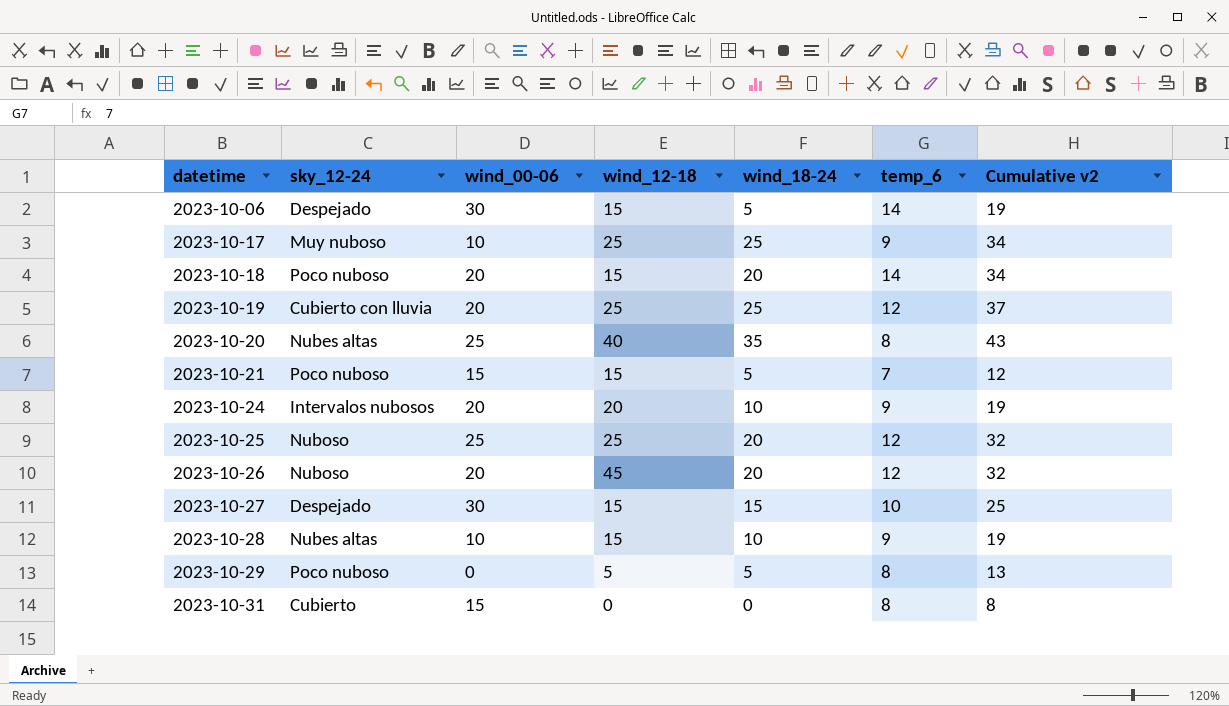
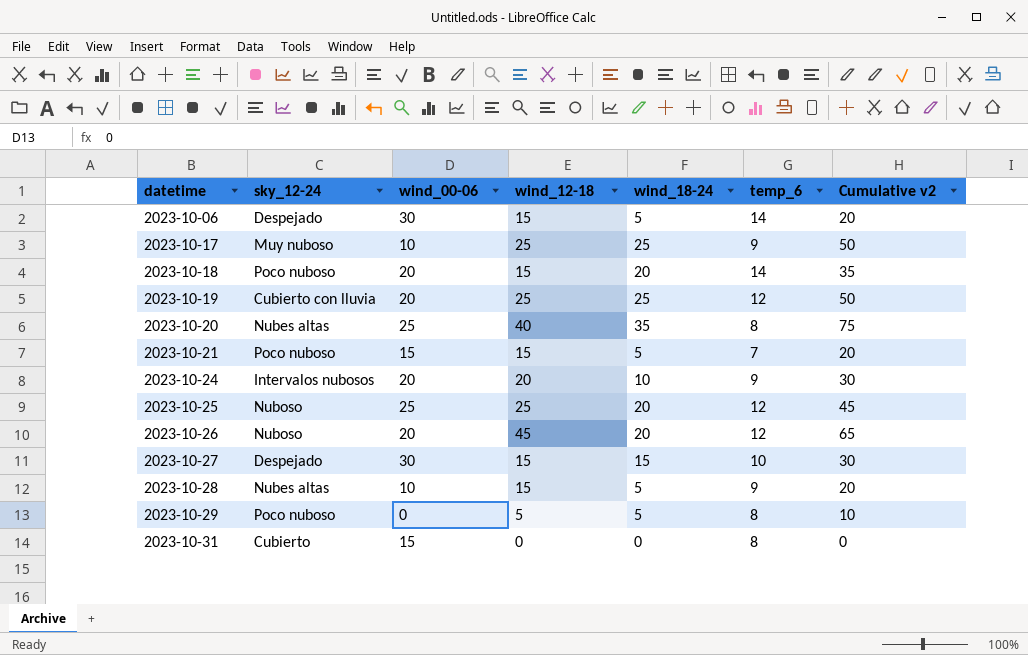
column Cumulative v2 | formula: [wind_18-24] + [temp_6] -> [wind_12-18] + [wind_18-24]
2023-10-28 | wind_18-24: 10 -> 5

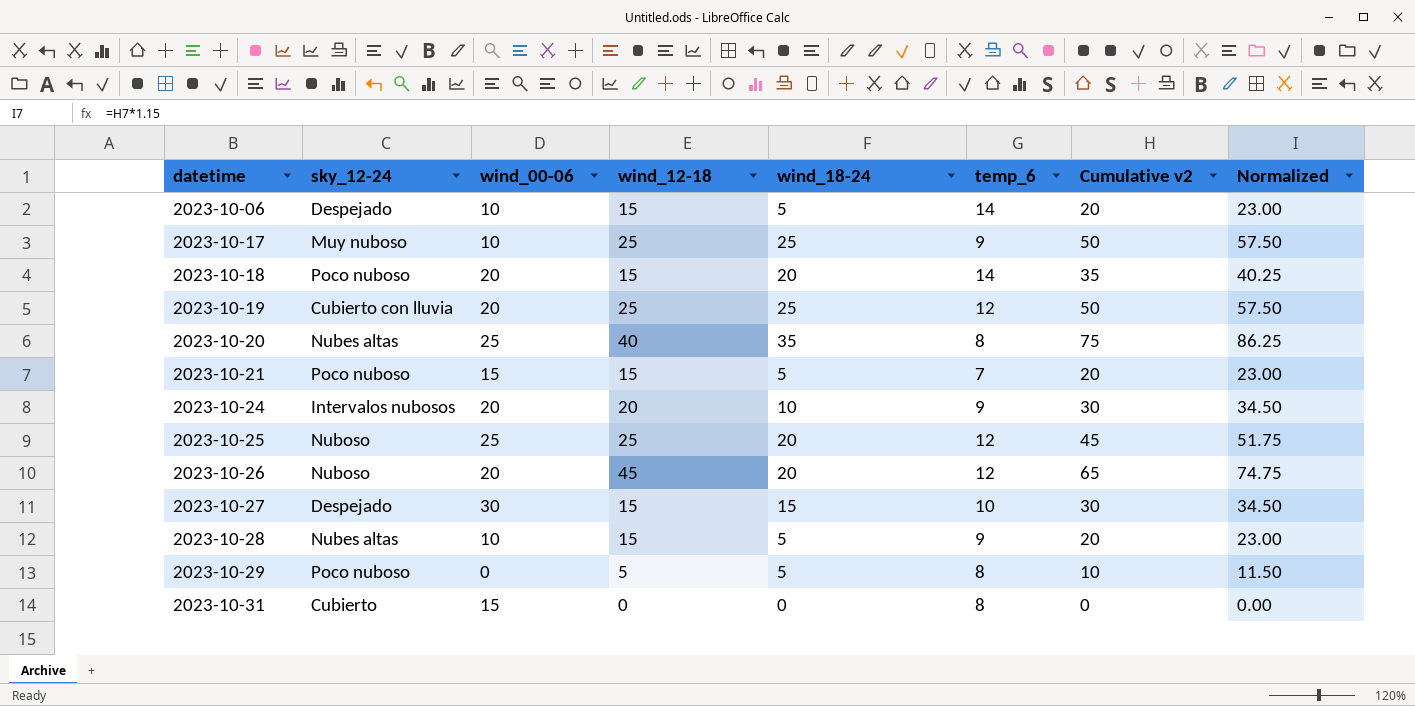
column Normalized | formula: none -> [Cumulative v2] * 1.15
2023-10-06 | wind_00-06: 30 -> 10

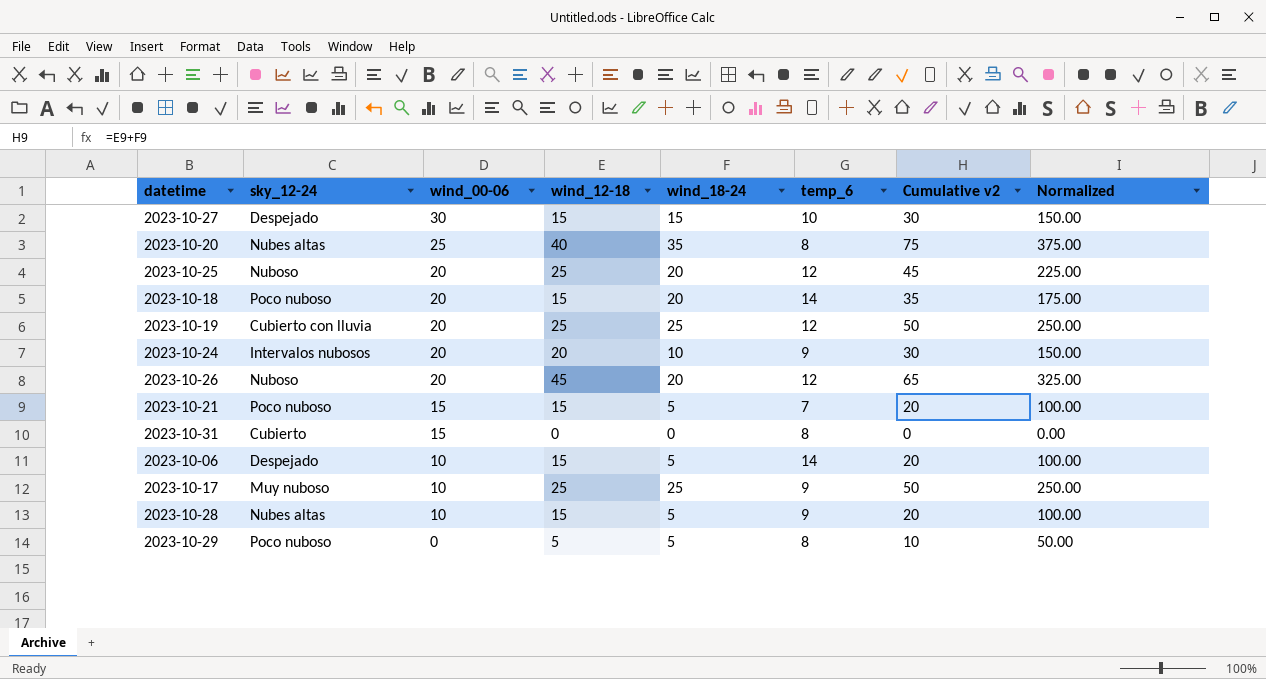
row order: datetime ascending -> wind_00-06 descending
column Normalized | formula: [Cumulative v2] * 1.15 -> [Cumulative v2] * 5
2023-10-25 | wind_00-06: 25 -> 20

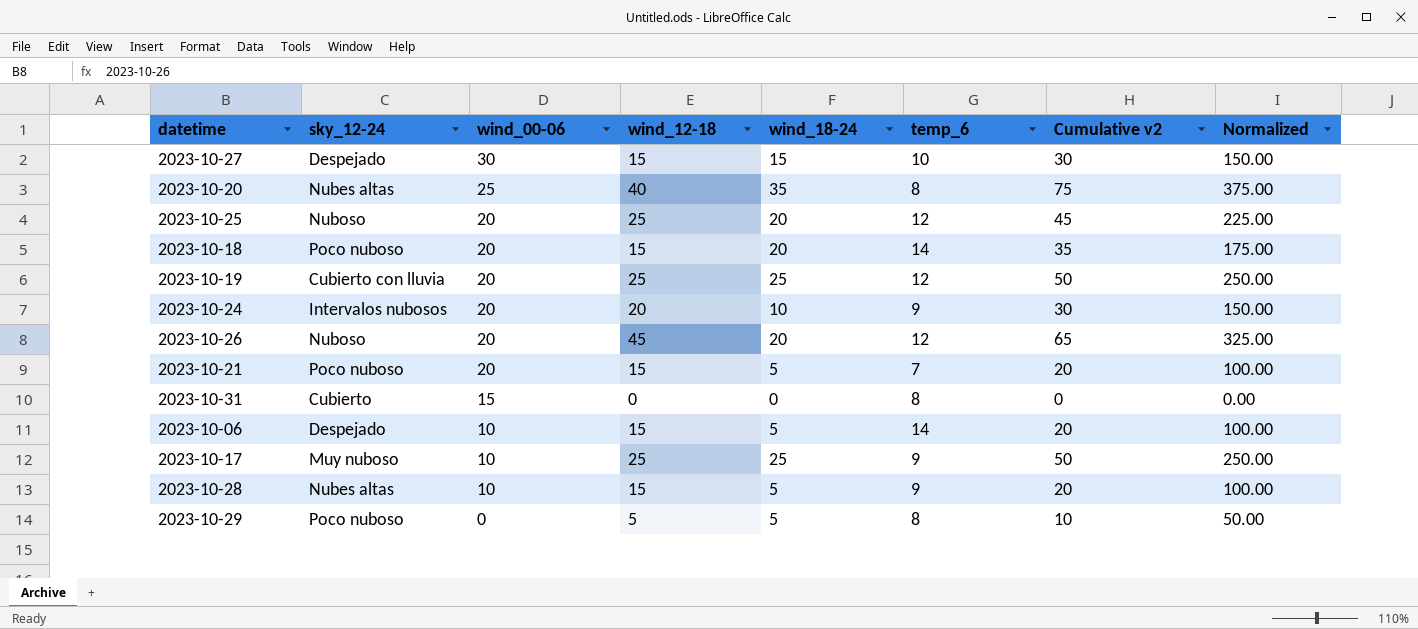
2023-10-21 | wind_00-06: 15 -> 20

